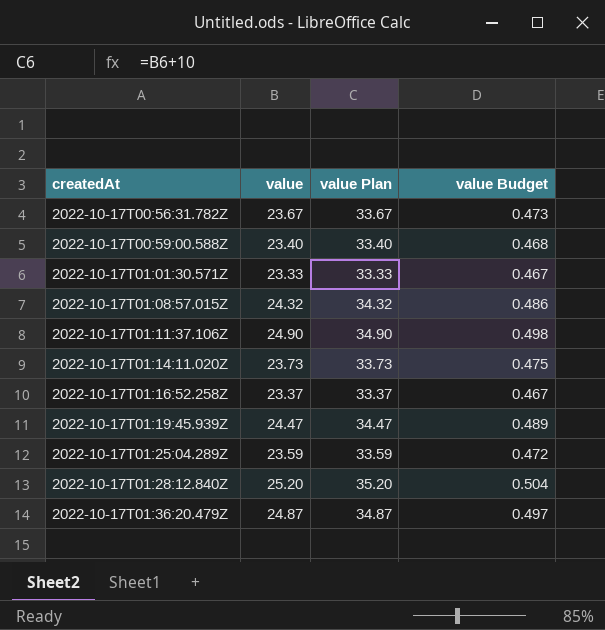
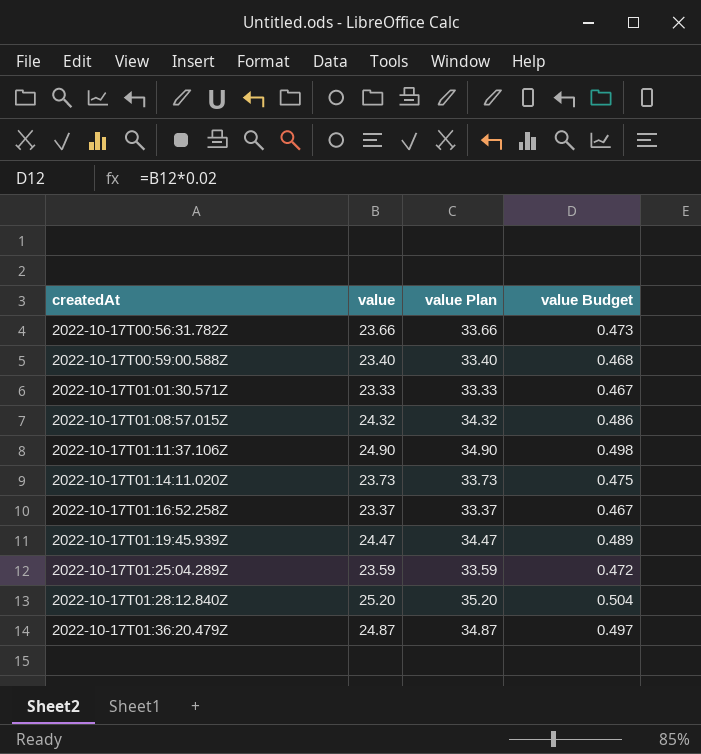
2022-10-17T00:56:31.782Z | value: 23.67 -> 23.66
2022-10-17T00:56:31.782Z | value Plan: 33.67 -> 33.66

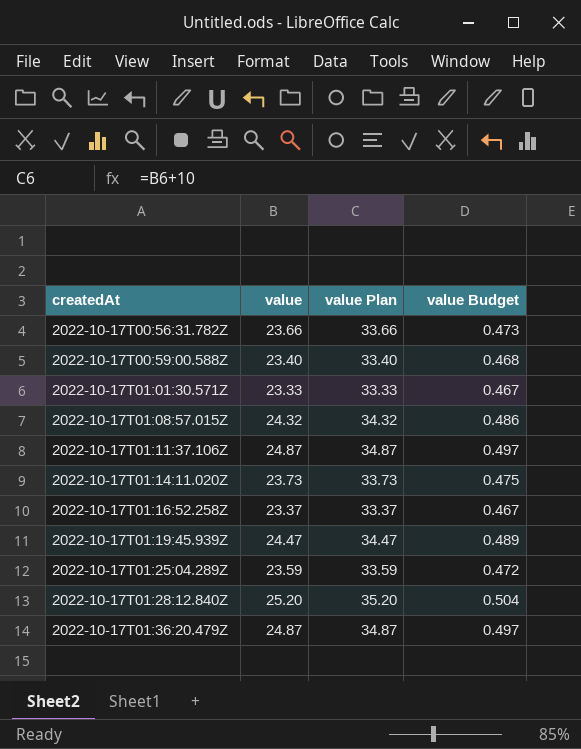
2022-10-17T01:11:37.106Z | value: 24.90 -> 24.87
2022-10-17T01:11:37.106Z | value Plan: 34.90 -> 34.87
2022-10-17T01:11:37.106Z | value Budget: 0.498 -> 0.497

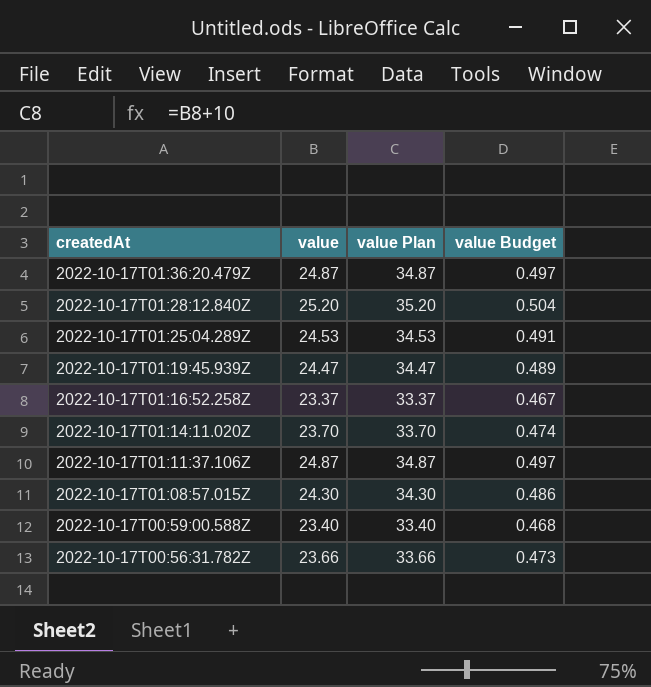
row order: createdAt ascending -> createdAt descending
row 2022-10-17T01:01:30.571Z: 23.33 | 33.33 | 0.467 -> none
2022-10-17T01:25:04.289Z | value: 23.59 -> 24.53
2022-10-17T01:25:04.289Z | value Plan: 33.59 -> 34.53
2022-10-17T01:25:04.289Z | value Budget: 0.472 -> 0.491
2022-10-17T01:14:11.020Z | value: 23.73 -> 23.70
2022-10-17T01:14:11.020Z | value Plan: 33.73 -> 33.70
2022-10-17T01:14:11.020Z | value Budget: 0.475 -> 0.474
2022-10-17T01:08:57.015Z | value: 24.32 -> 24.30
2022-10-17T01:08:57.015Z | value Plan: 34.32 -> 34.30

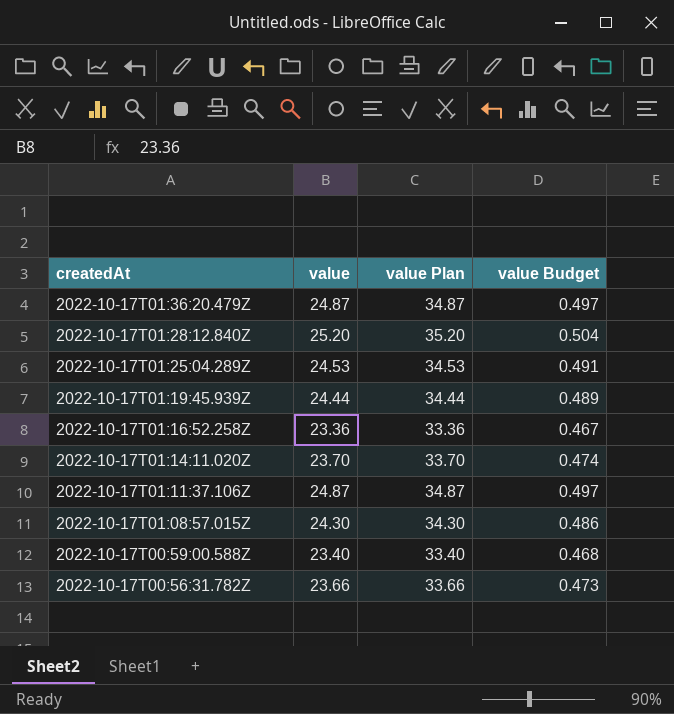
2022-10-17T01:19:45.939Z | value: 24.47 -> 24.44
2022-10-17T01:19:45.939Z | value Plan: 34.47 -> 34.44
2022-10-17T01:16:52.258Z | value: 23.37 -> 23.36
2022-10-17T01:16:52.258Z | value Plan: 33.37 -> 33.36

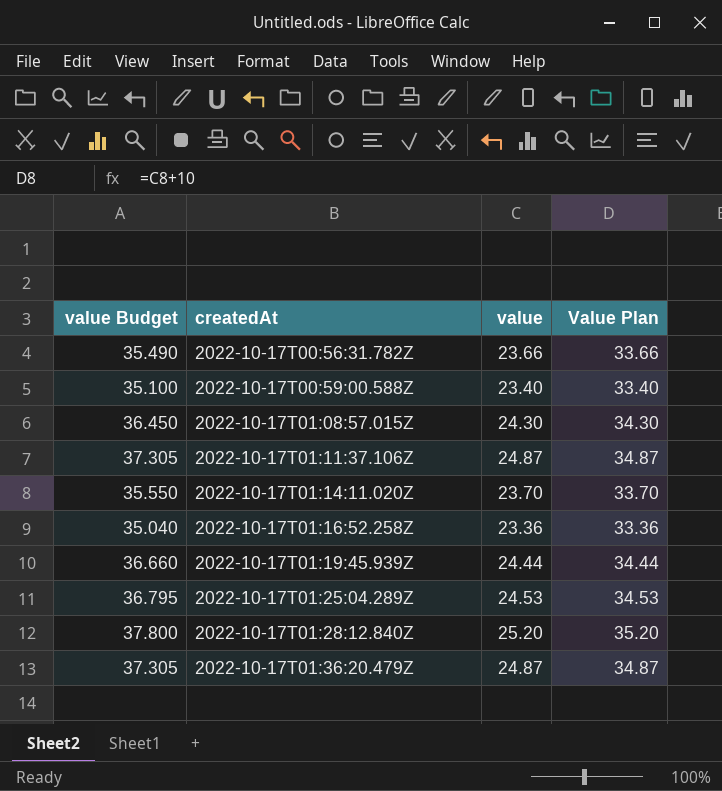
row order: createdAt descending -> createdAt ascending
column value Budget | formula: [value] * 0.02 -> [value] * 1.5
column value Budget | position: 4 -> 1
column name: value Plan -> Value Plan

